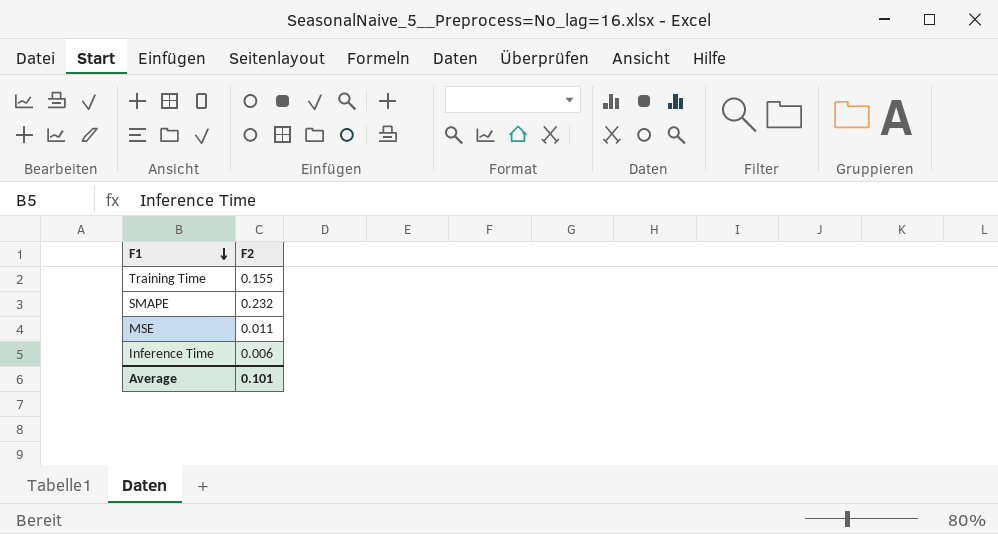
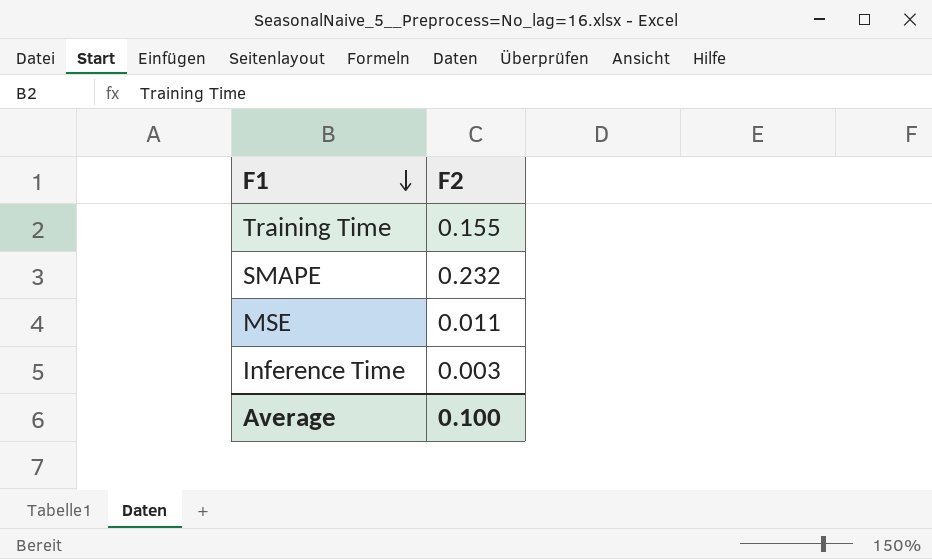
Inference Time | F2: 0.006 -> 0.003
Average | F2: 0.101 -> 0.100

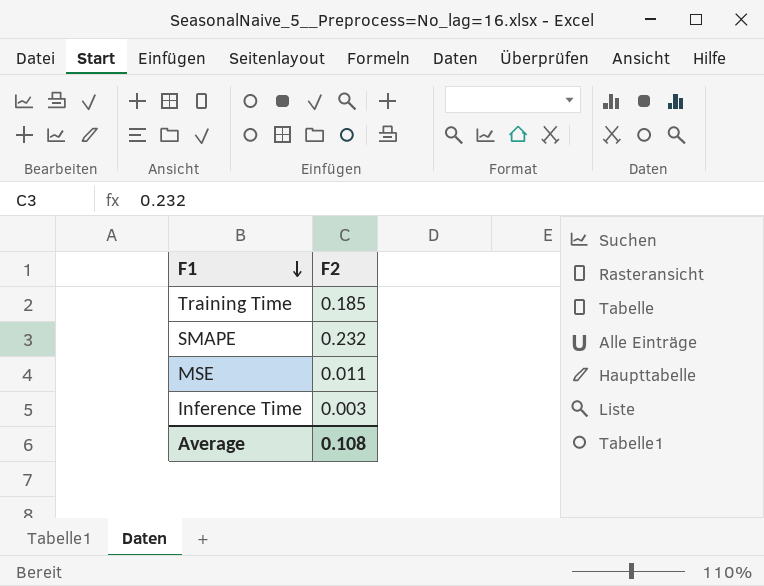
Training Time | F2: 0.155 -> 0.185
Average | F2: 0.100 -> 0.108

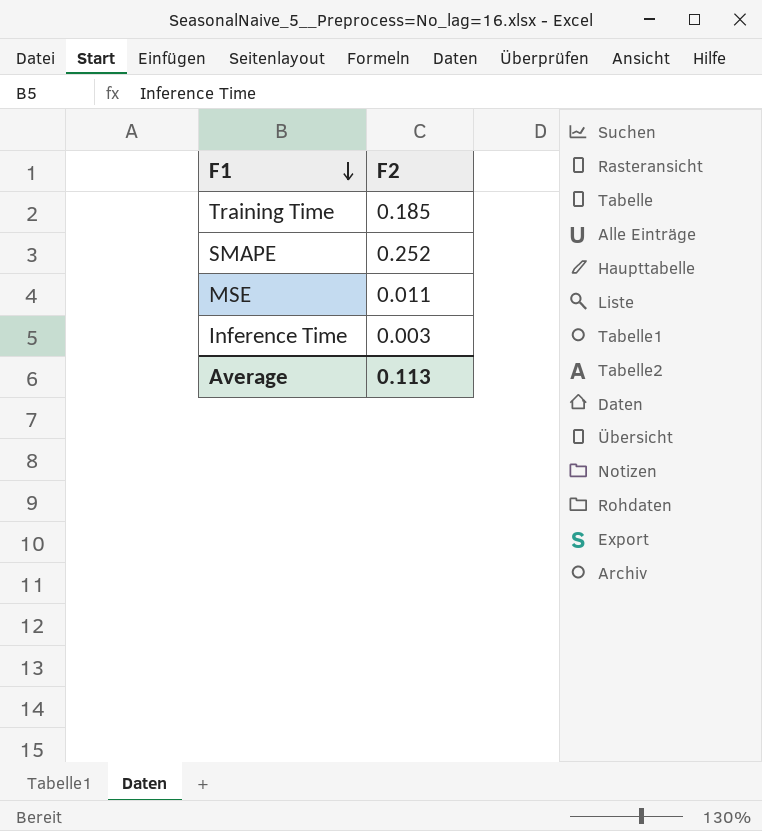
SMAPE | F2: 0.232 -> 0.252
Average | F2: 0.108 -> 0.113

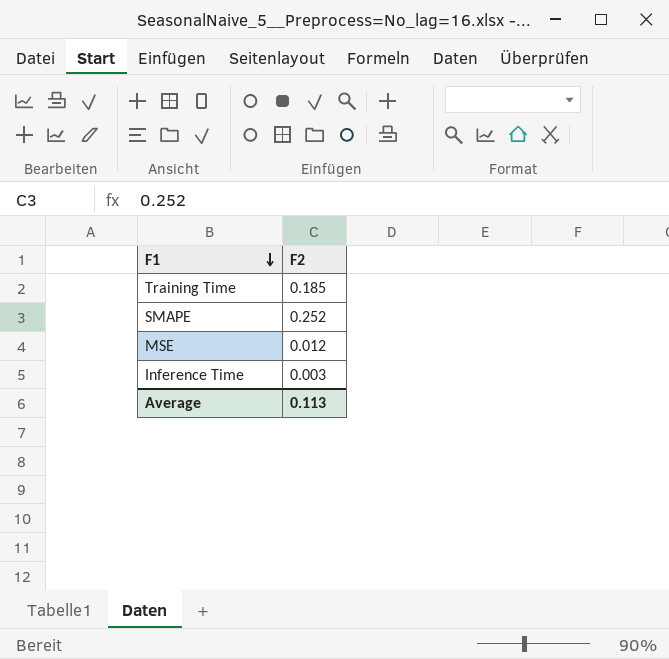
MSE | F2: 0.011 -> 0.012

